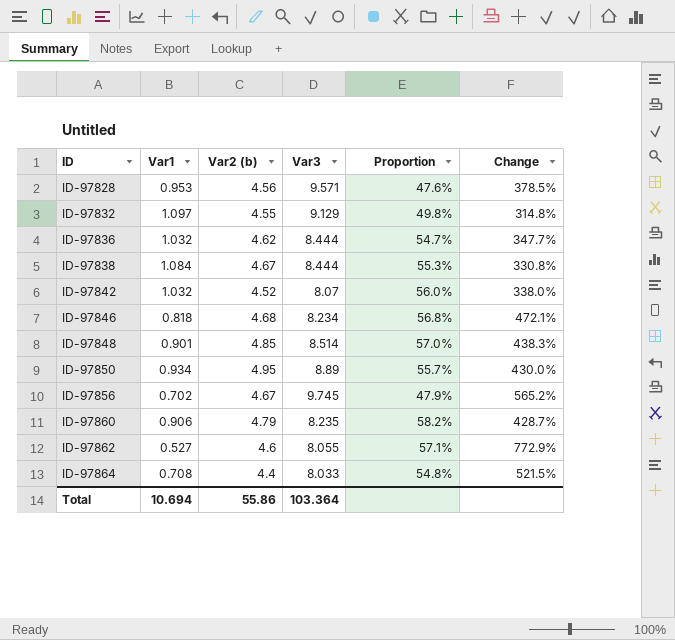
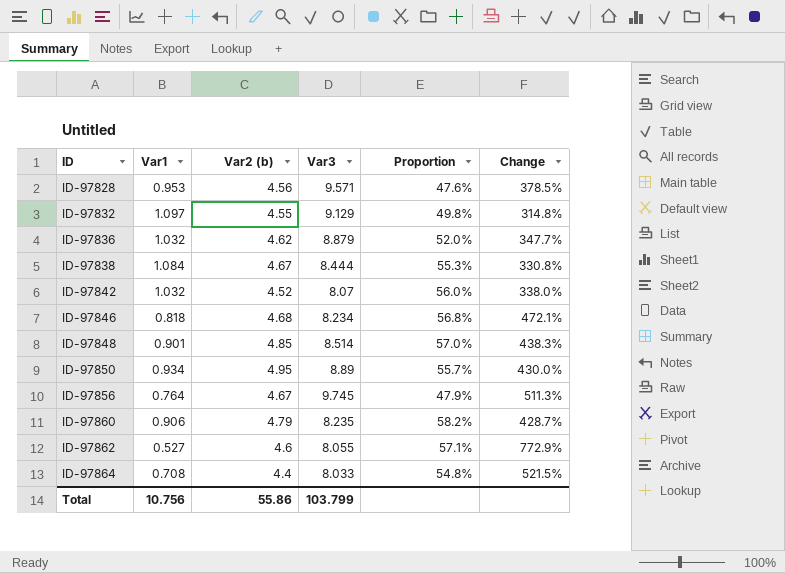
ID-97836 | Var3: 8.444 -> 8.879
ID-97836 | Proportion: 54.7% -> 52.0%
ID-97856 | Var1: 0.702 -> 0.764
ID-97856 | Change: 565.2% -> 511.3%
Total | Var1: 10.694 -> 10.756
Total | Var3: 103.364 -> 103.799

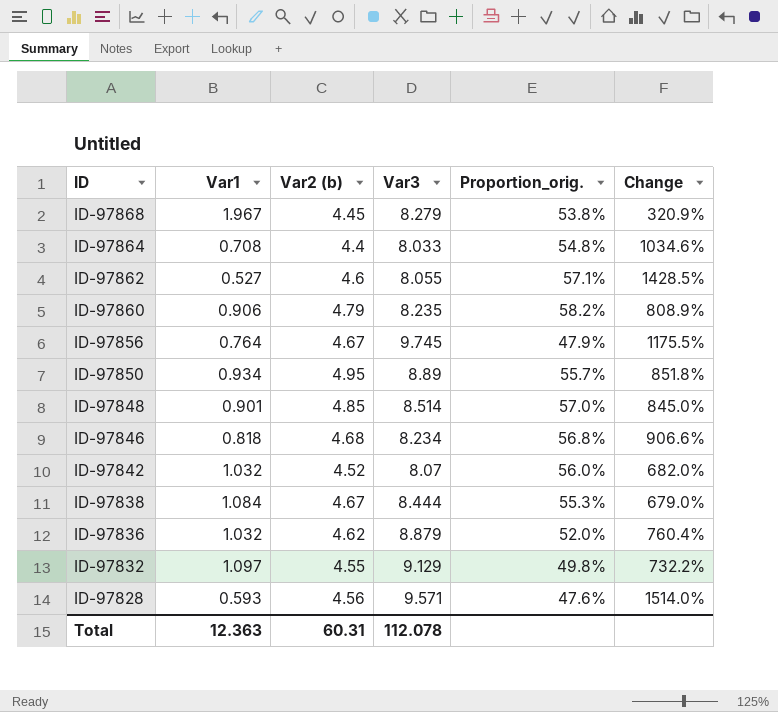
row order: ID ascending -> ID descending
column name: Proportion -> Proportion_orig.
column Change | formula: ([Var2 (b)] - [Var1]) / [Var1] -> ([Var3] - [Var1]) / [Var1]
row ID-97868: none -> 1.967 | 4.45 | 8.279 | 53.8% | 320.9%
ID-97828 | Var1: 0.953 -> 0.593
Total | Var1: 10.756 -> 12.363
Total | Var2 (b): 55.86 -> 60.31
Total | Var3: 103.799 -> 112.078

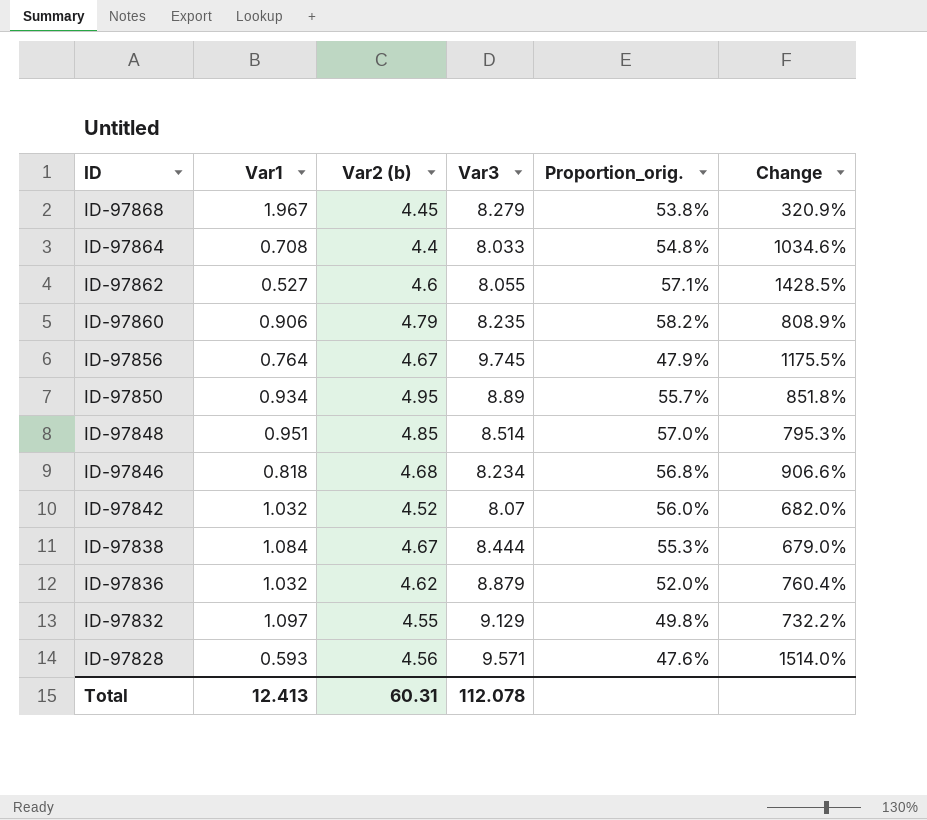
ID-97848 | Var1: 0.901 -> 0.951
ID-97848 | Change: 845.0% -> 795.3%
Total | Var1: 12.363 -> 12.413

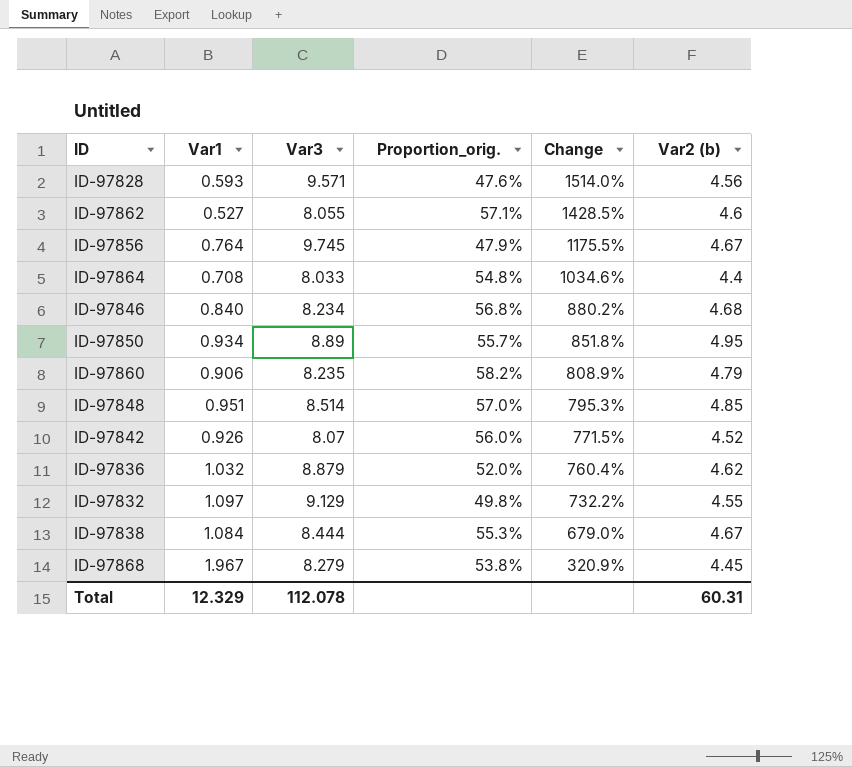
row order: ID descending -> Change descending
column Var2 (b) | position: 3 -> 6
ID-97846 | Var1: 0.818 -> 0.840
ID-97846 | Change: 906.6% -> 880.2%
ID-97842 | Var1: 1.032 -> 0.926
ID-97842 | Change: 682.0% -> 771.5%
Total | Var1: 12.413 -> 12.329

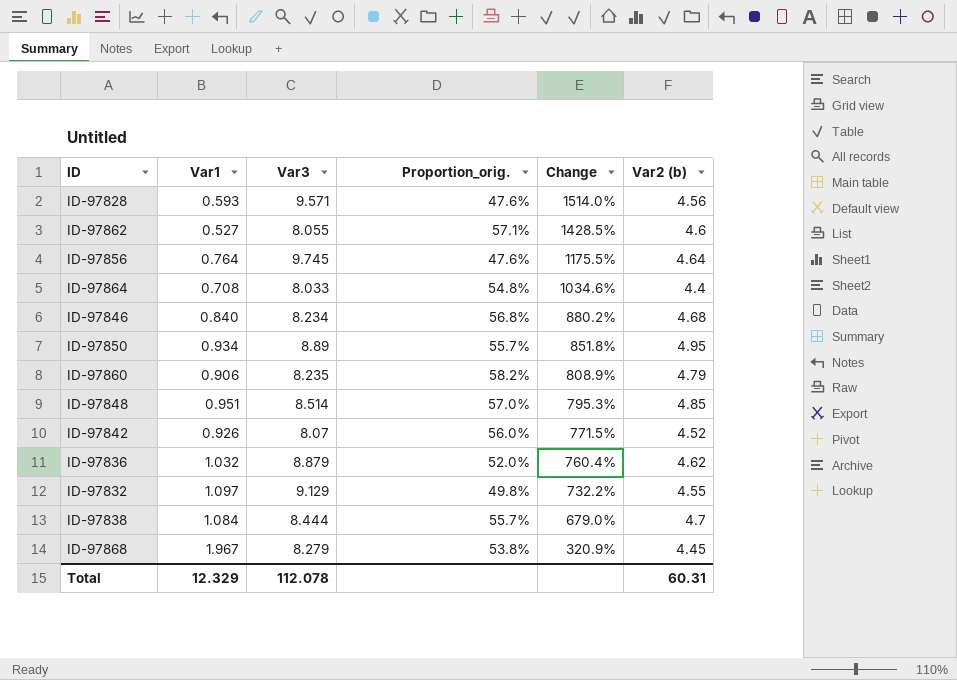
ID-97856 | Proportion_orig.: 47.9% -> 47.6%
ID-97856 | Var2 (b): 4.67 -> 4.64
ID-97838 | Proportion_orig.: 55.3% -> 55.7%
ID-97838 | Var2 (b): 4.67 -> 4.7

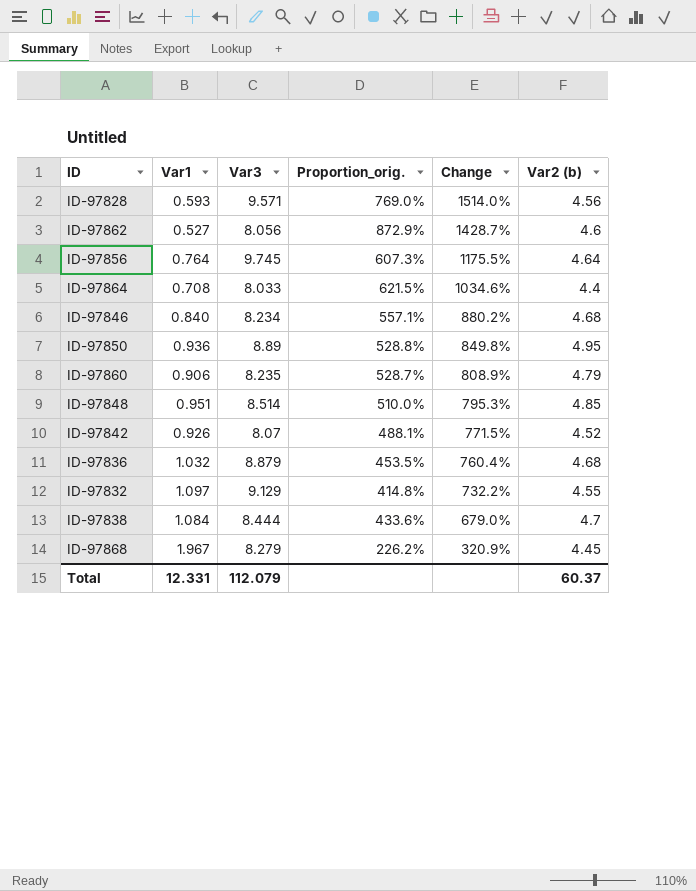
column Proportion_orig. | formula: [Var2 (b)] / [Var3] -> [Var2 (b)] / [Var1]
ID-97862 | Var3: 8.055 -> 8.056
ID-97862 | Change: 1428.5% -> 1428.7%
ID-97850 | Var1: 0.934 -> 0.936
ID-97850 | Change: 851.8% -> 849.8%
ID-97836 | Var2 (b): 4.62 -> 4.68
Total | Var1: 12.329 -> 12.331
Total | Var3: 112.078 -> 112.079
Total | Var2 (b): 60.31 -> 60.37

